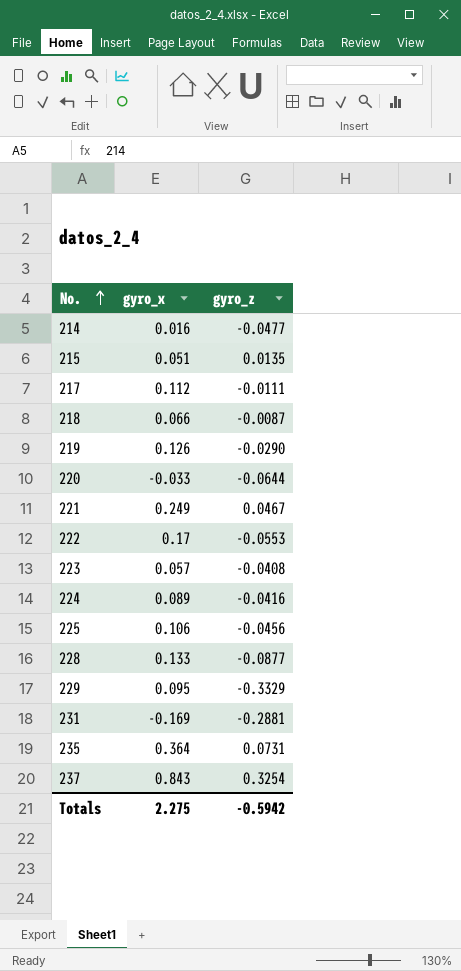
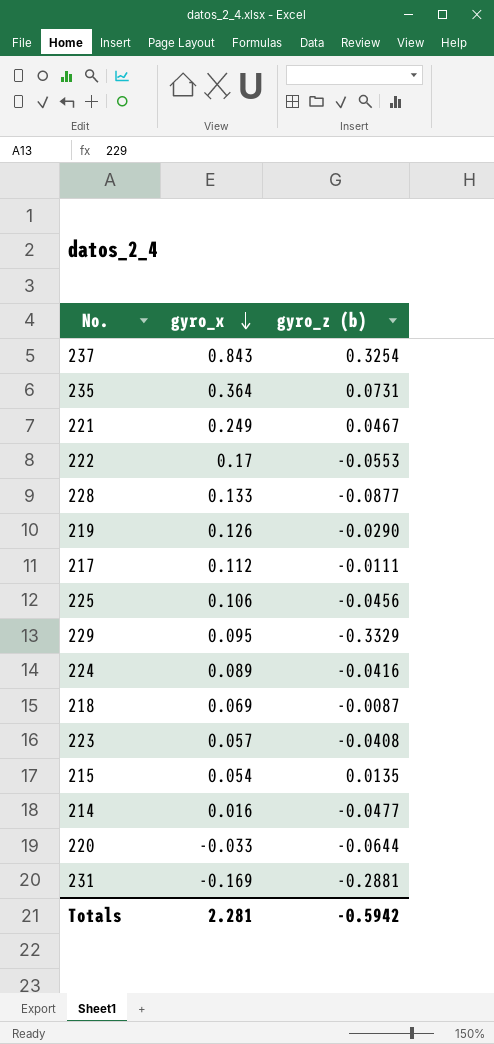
row order: No. ascending -> gyro_x descending
column name: gyro_z -> gyro_z (b)
218 | gyro_x: 0.066 -> 0.069
215 | gyro_x: 0.051 -> 0.054
Totals | gyro_x: 2.275 -> 2.281

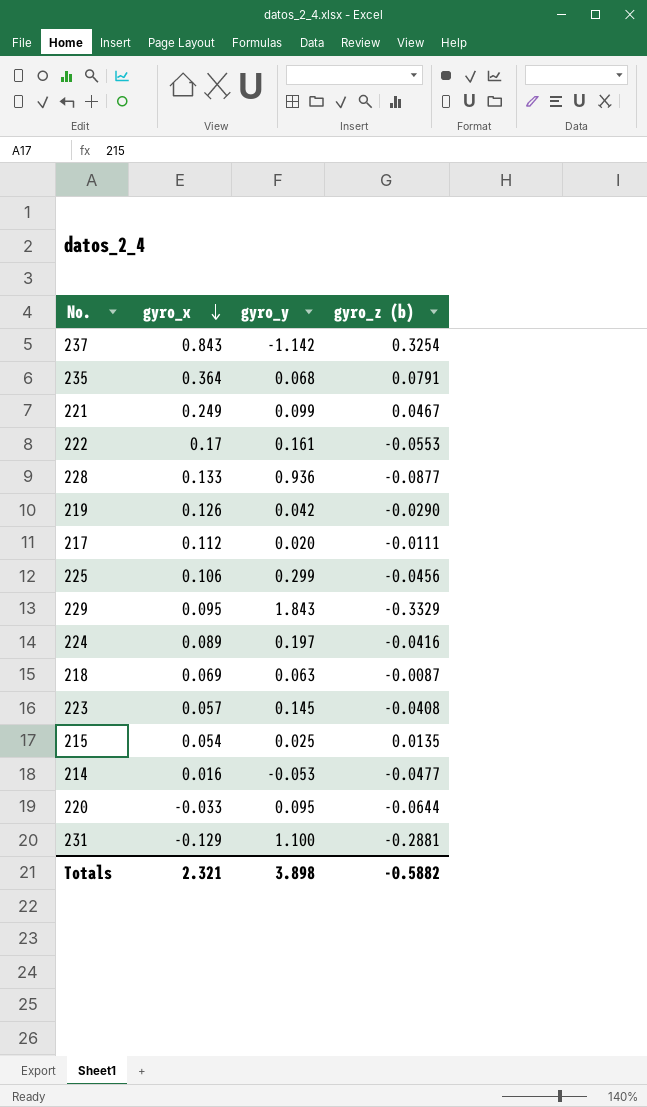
column gyro_y | position: none -> 3
235 | gyro_z (b): 0.0731 -> 0.0791
231 | gyro_x: -0.169 -> -0.129
Totals | gyro_x: 2.281 -> 2.321
Totals | gyro_z (b): -0.5942 -> -0.5882

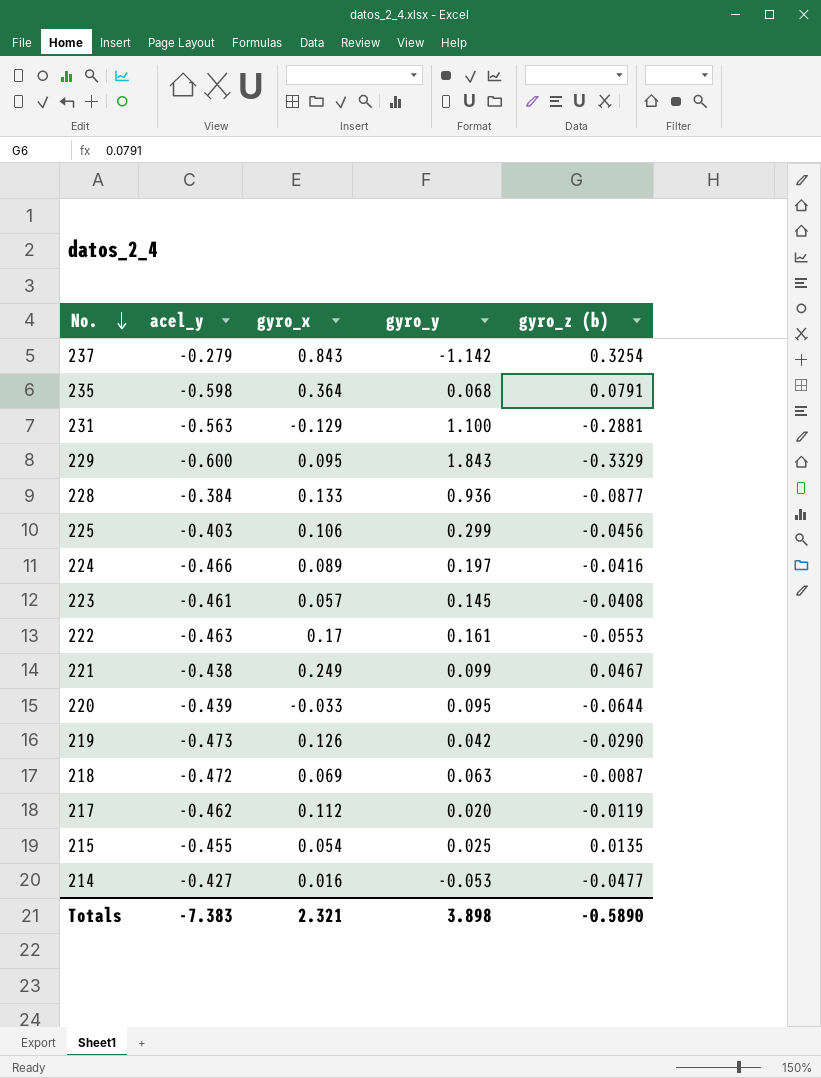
row order: gyro_x descending -> No. descending
column acel_y | position: none -> 2
217 | gyro_z (b): -0.0111 -> -0.0119
Totals | gyro_z (b): -0.5882 -> -0.5890

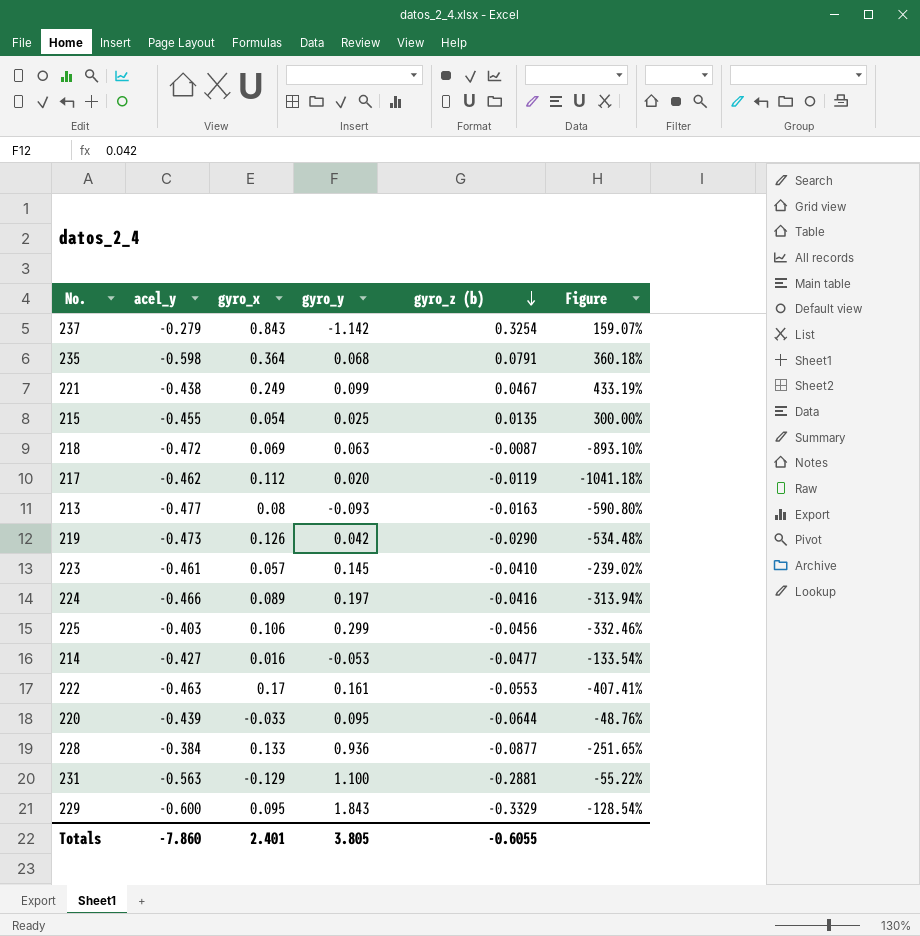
row order: No. descending -> gyro_z (b) descending
column Figure | formula: none -> ([gyro_x] - [gyro_z (b)]) / [gyro_z (b)]
row 213: none -> -0.477 | 0.08 | -0.093 | -0.0163 | -590.80%
223 | gyro_z (b): -0.0408 -> -0.0410
Totals | acel_y: -7.383 -> -7.860
Totals | gyro_x: 2.321 -> 2.401
Totals | gyro_y: 3.898 -> 3.805
Totals | gyro_z (b): -0.5890 -> -0.6055

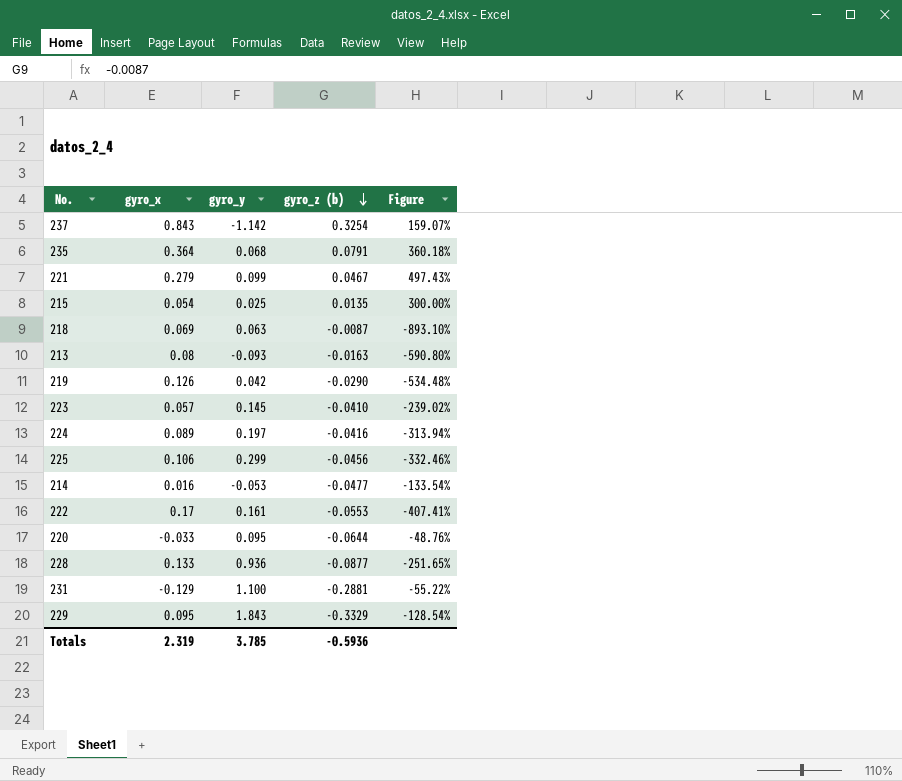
column acel_y | position: 2 -> none
row 217: -0.462 | 0.112 | 0.020 | -0.0119 | -1041.18% -> none
221 | gyro_x: 0.249 -> 0.279
221 | Figure: 433.19% -> 497.43%
Totals | gyro_x: 2.401 -> 2.319
Totals | gyro_y: 3.805 -> 3.785
Totals | gyro_z (b): -0.6055 -> -0.5936

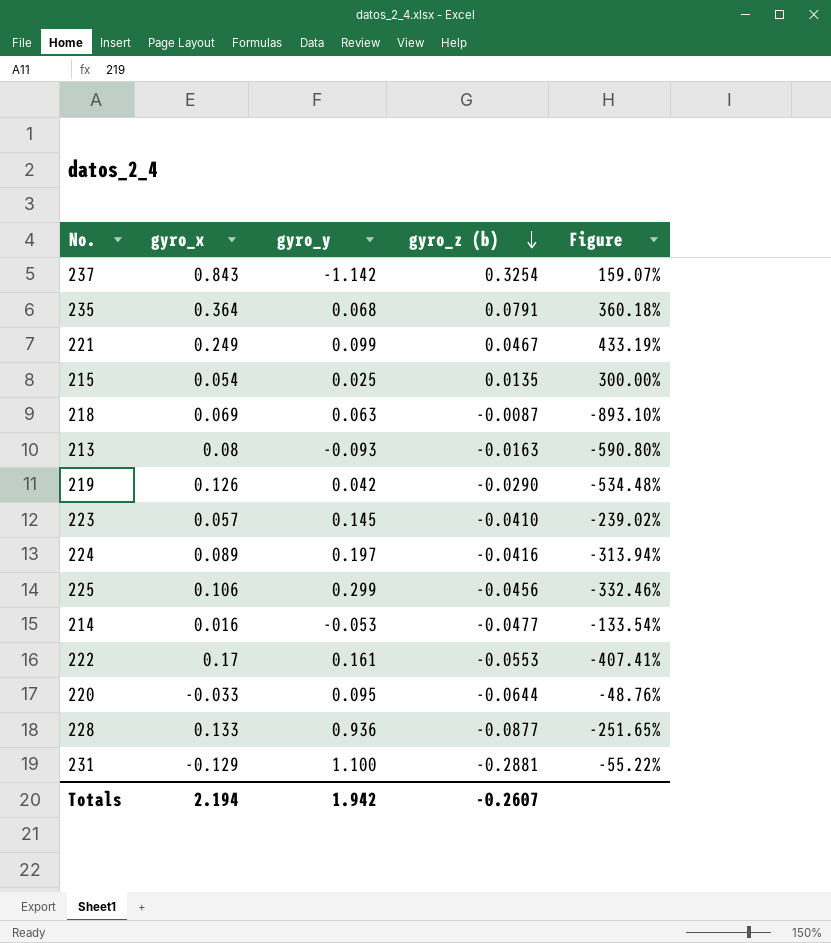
row 229: 0.095 | 1.843 | -0.3329 | -128.54% -> none
221 | gyro_x: 0.279 -> 0.249
221 | Figure: 497.43% -> 433.19%
Totals | gyro_x: 2.319 -> 2.194
Totals | gyro_y: 3.785 -> 1.942
Totals | gyro_z (b): -0.5936 -> -0.2607

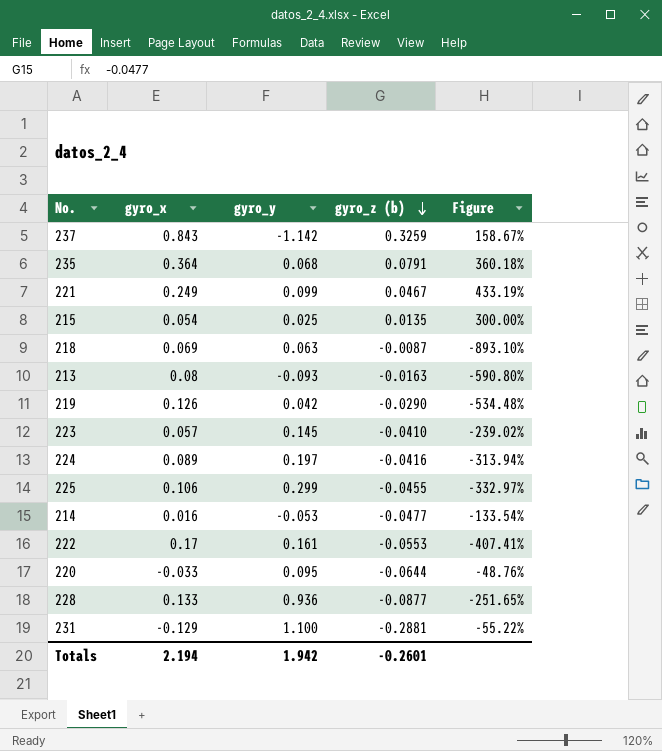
237 | gyro_z (b): 0.3254 -> 0.3259
237 | Figure: 159.07% -> 158.67%
225 | gyro_z (b): -0.0456 -> -0.0455
225 | Figure: -332.46% -> -332.97%
Totals | gyro_z (b): -0.2607 -> -0.2601

